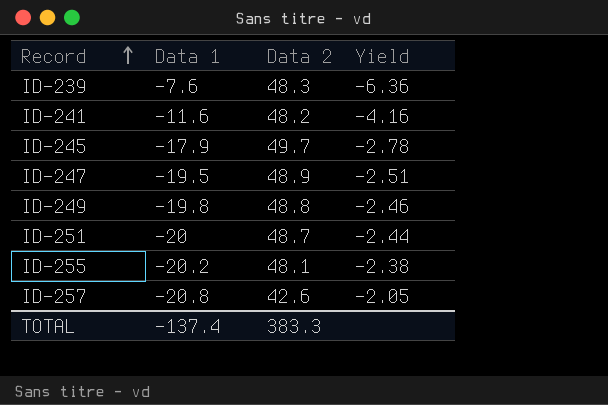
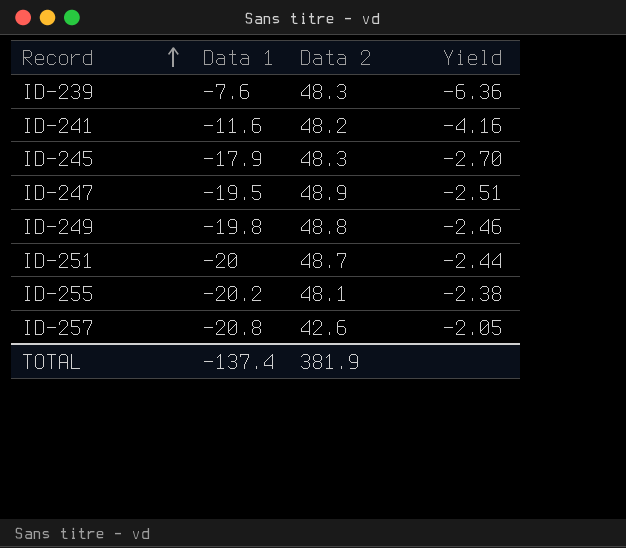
ID-245 | Data 2: 49.7 -> 48.3
ID-245 | Yield: -2.78 -> -2.70
TOTAL | Data 2: 383.3 -> 381.9

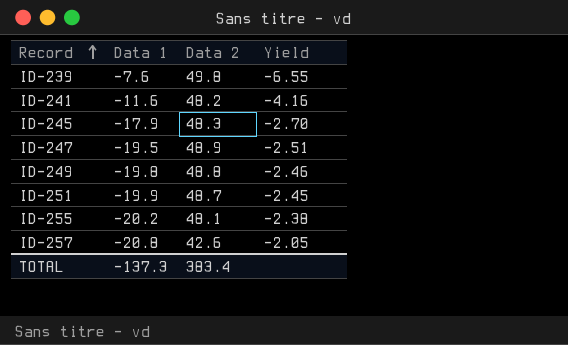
ID-239 | Data 2: 48.3 -> 49.8
ID-239 | Yield: -6.36 -> -6.55
ID-251 | Data 1: -20 -> -19.9
ID-251 | Yield: -2.44 -> -2.45
TOTAL | Data 1: -137.4 -> -137.3
TOTAL | Data 2: 381.9 -> 383.4

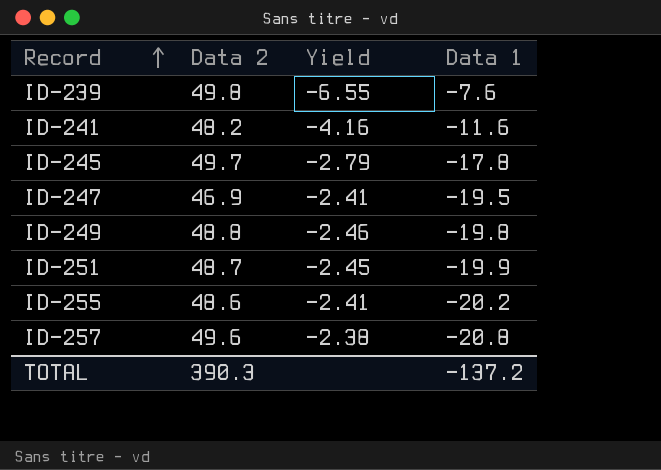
column Data 1 | position: 2 -> 4
ID-245 | Data 2: 48.3 -> 49.7
ID-245 | Yield: -2.70 -> -2.79
ID-245 | Data 1: -17.9 -> -17.8
ID-247 | Data 2: 48.9 -> 46.9
ID-247 | Yield: -2.51 -> -2.41
ID-255 | Data 2: 48.1 -> 48.6
ID-255 | Yield: -2.38 -> -2.41
ID-257 | Data 2: 42.6 -> 49.6
ID-257 | Yield: -2.05 -> -2.38
TOTAL | Data 2: 383.4 -> 390.3
TOTAL | Data 1: -137.3 -> -137.2

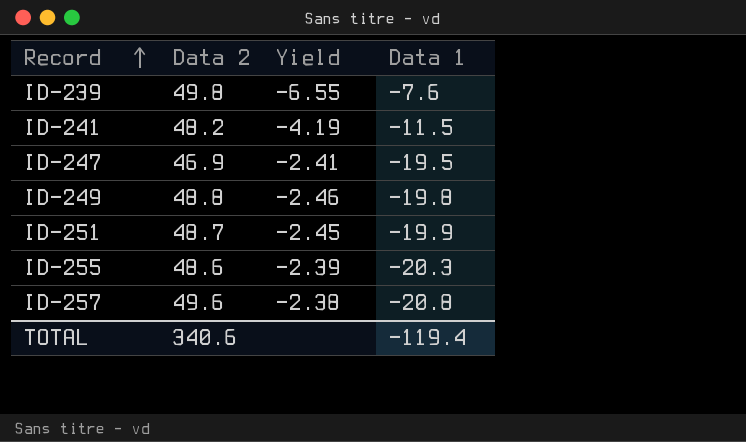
row ID-245: 49.7 | -2.79 | -17.8 -> none
ID-241 | Yield: -4.16 -> -4.19
ID-241 | Data 1: -11.6 -> -11.5
ID-255 | Yield: -2.41 -> -2.39
ID-255 | Data 1: -20.2 -> -20.3
TOTAL | Data 2: 390.3 -> 340.6
TOTAL | Data 1: -137.2 -> -119.4

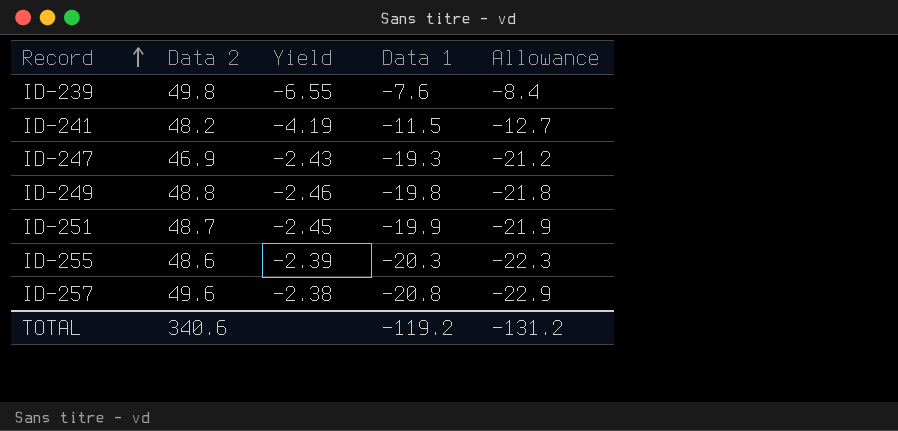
column Allowance | formula: none -> [Data 1] * 1.1
ID-247 | Yield: -2.41 -> -2.43
ID-247 | Data 1: -19.5 -> -19.3
TOTAL | Data 1: -119.4 -> -119.2

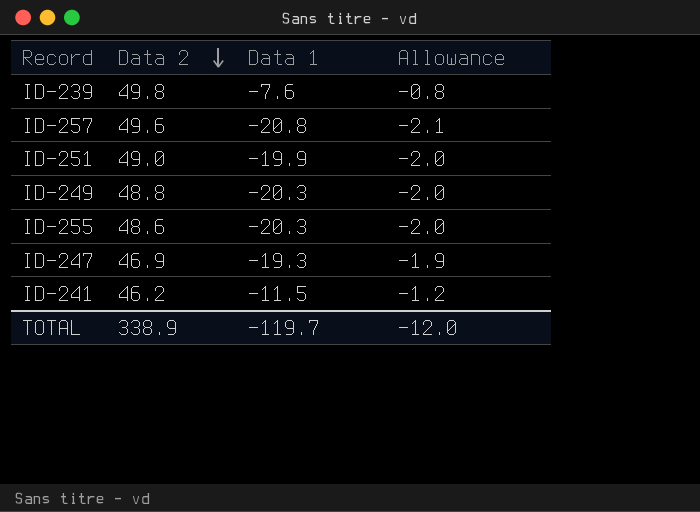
row order: Record ascending -> Data 2 descending
column Yield | formula: [Data 2] / [Data 1] -> none
column Allowance | formula: [Data 1] * 1.1 -> [Data 1] * 0.1
ID-251 | Data 2: 48.7 -> 49.0
ID-249 | Data 1: -19.8 -> -20.3
ID-241 | Data 2: 48.2 -> 46.2
TOTAL | Data 2: 340.6 -> 338.9
TOTAL | Data 1: -119.2 -> -119.7
TOTAL | Allowance: -131.2 -> -12.0

